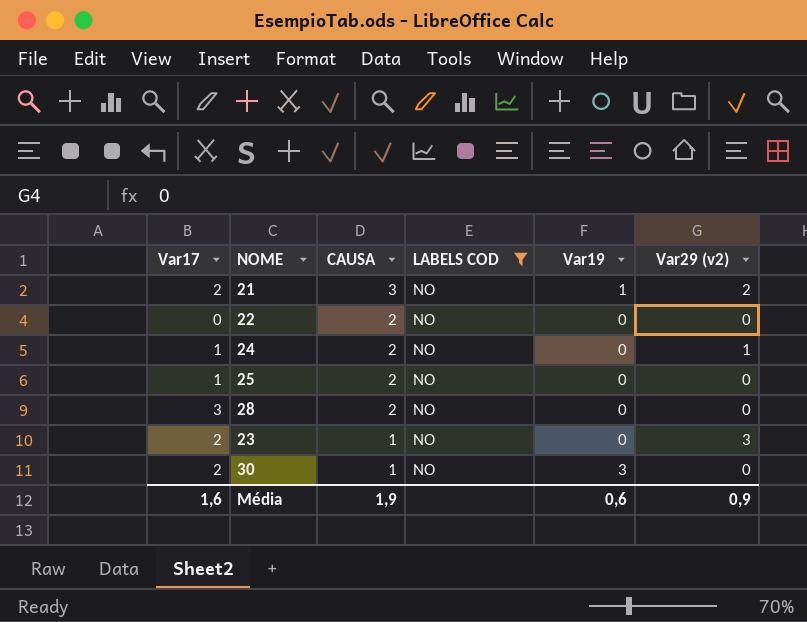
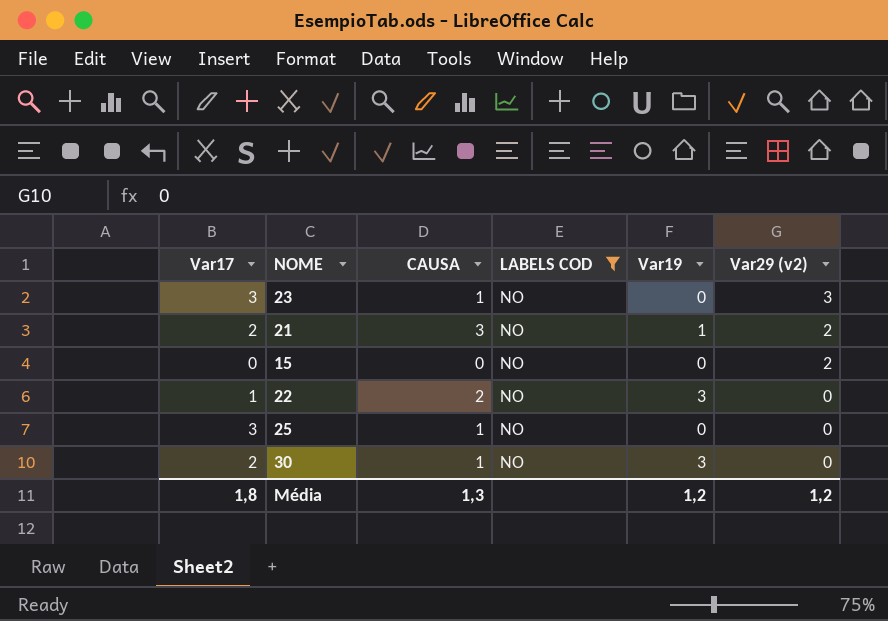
row order: CAUSA descending -> Var29 (v2) descending
row 24: 1 | 2 | NO | 0 | 1 -> none
row 28: 3 | 2 | NO | 0 | 0 -> none
23 | Var17: 2 -> 3
row 15: none -> 0 | 0 | NO | 0 | 2
22 | Var17: 0 -> 1
22 | Var19: 0 -> 3
25 | Var17: 1 -> 3
25 | CAUSA: 2 -> 1
Média | Var17: 1,6 -> 1,8
Média | CAUSA: 1,9 -> 1,3
Média | Var19: 0,6 -> 1,2
Média | Var29 (v2): 0,9 -> 1,2

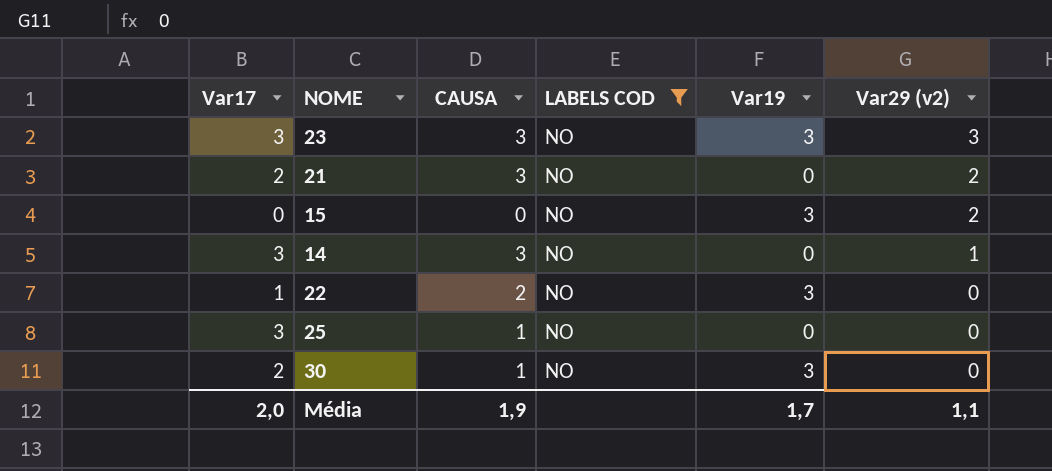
23 | CAUSA: 1 -> 3
23 | Var19: 0 -> 3
21 | Var19: 1 -> 0
15 | Var19: 0 -> 3
row 14: none -> 3 | 3 | NO | 0 | 1
Média | Var17: 1,8 -> 2,0
Média | CAUSA: 1,3 -> 1,9
Média | Var19: 1,2 -> 1,7
Média | Var29 (v2): 1,2 -> 1,1

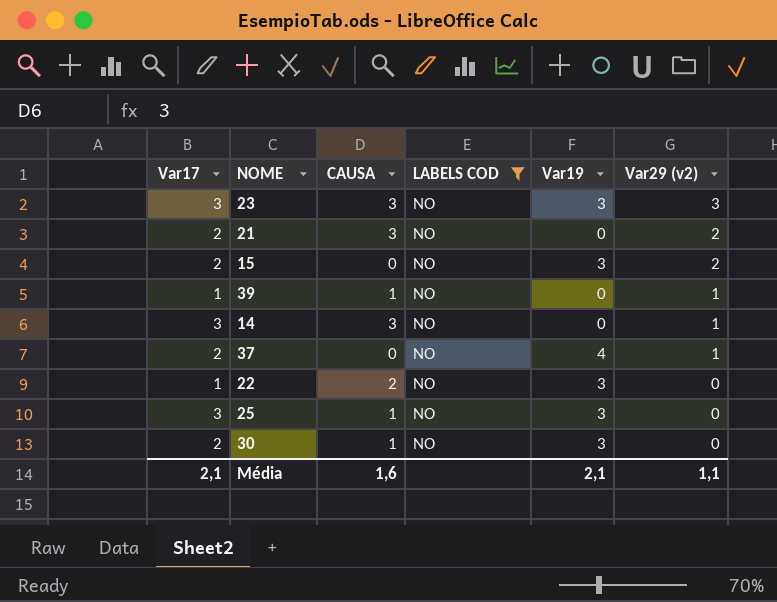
15 | Var17: 0 -> 2
row 39: none -> 1 | 1 | NO | 0 | 1
row 37: none -> 2 | 0 | NO | 4 | 1
25 | Var19: 0 -> 3
Média | Var17: 2,0 -> 2,1
Média | CAUSA: 1,9 -> 1,6
Média | Var19: 1,7 -> 2,1

